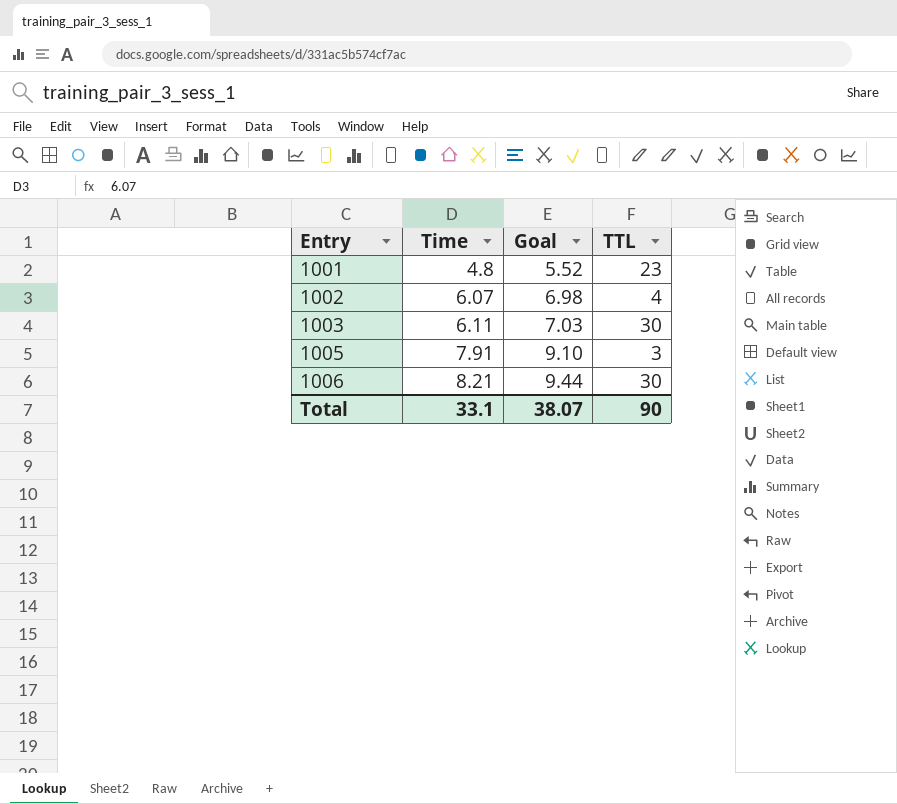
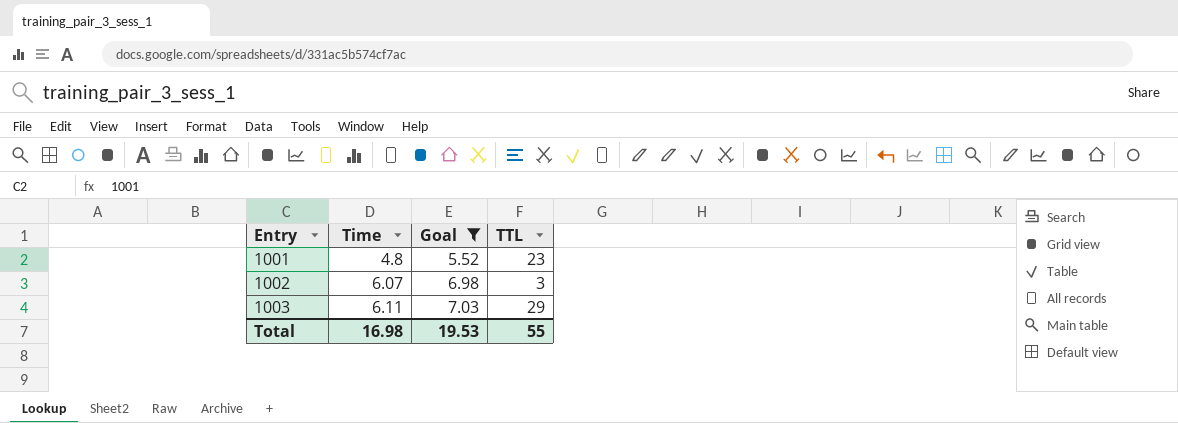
filter: none -> Goal <= 7.03
1002 | TTL: 4 -> 3
1003 | TTL: 30 -> 29
Total | Time: 33.1 -> 16.98
Total | Goal: 38.07 -> 19.53
Total | TTL: 90 -> 55

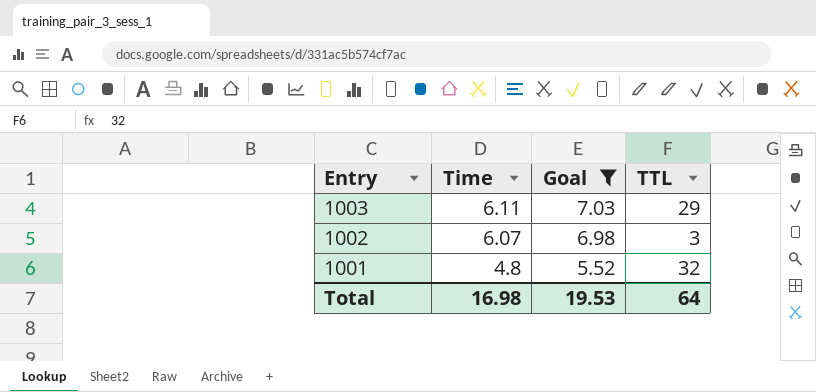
row order: Entry ascending -> Entry descending
1001 | TTL: 23 -> 32
Total | TTL: 55 -> 64

